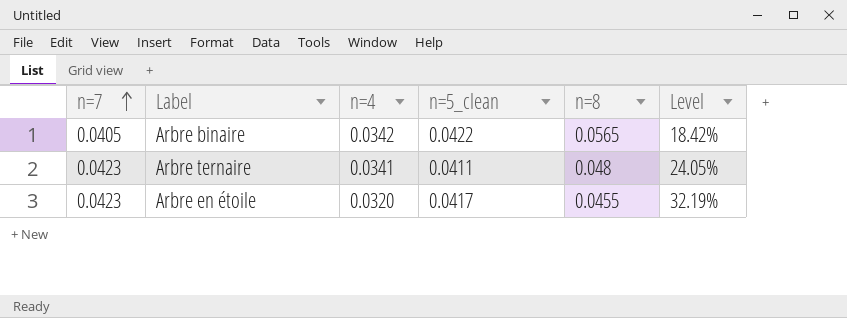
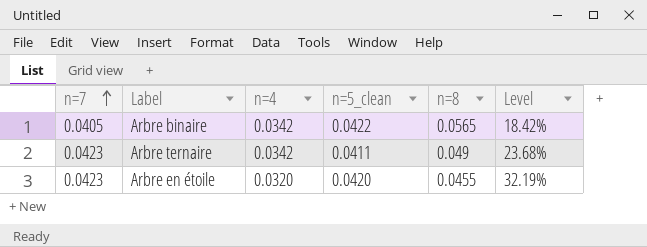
Arbre ternaire | n=4: 0.0341 -> 0.0342
Arbre ternaire | n=8: 0.048 -> 0.049
Arbre ternaire | Level: 24.05% -> 23.68%
Arbre en étoile | n=5_clean: 0.0417 -> 0.0420

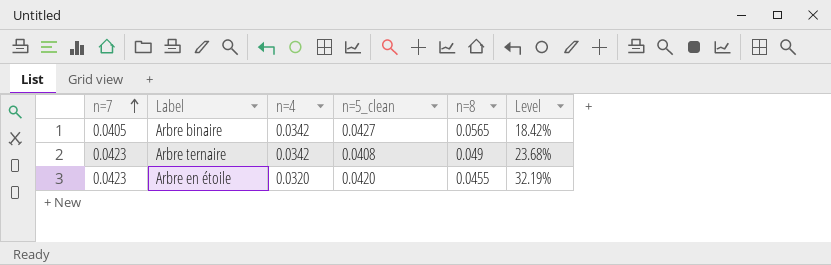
Arbre binaire | n=5_clean: 0.0422 -> 0.0427
Arbre ternaire | n=5_clean: 0.0411 -> 0.0408

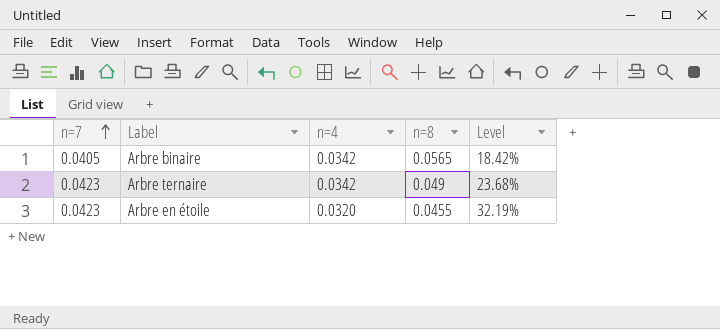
column n=5_clean | position: 4 -> none

